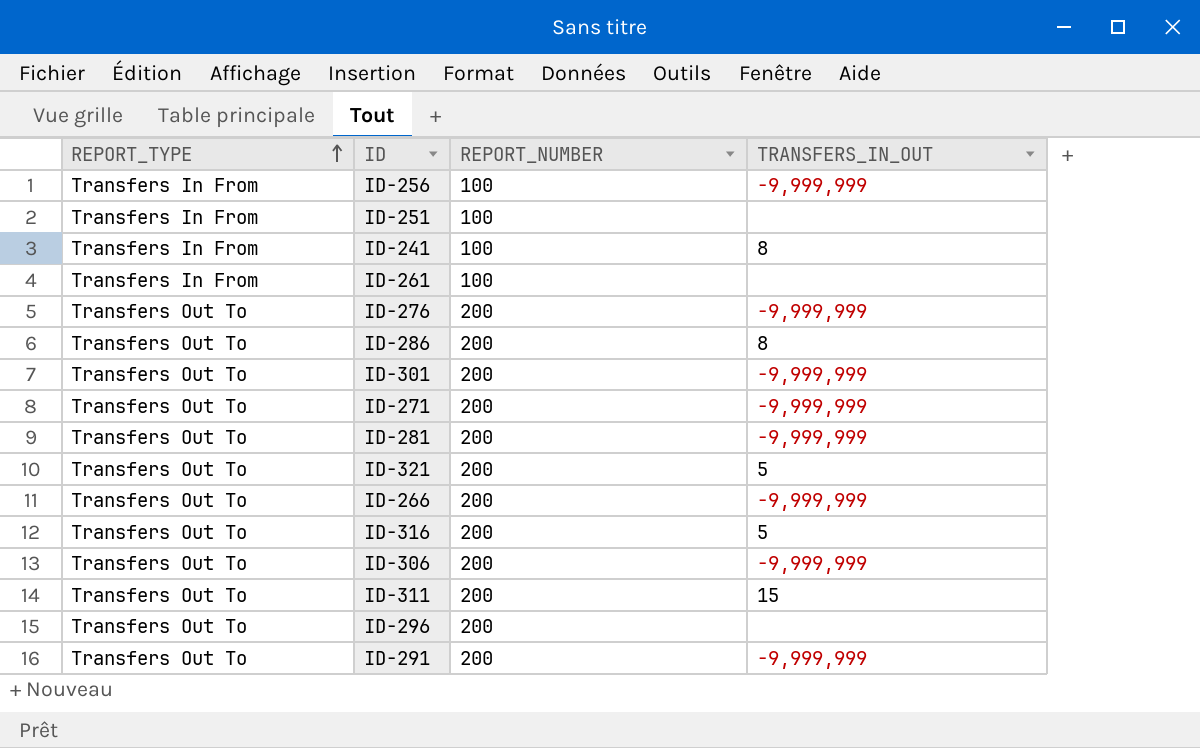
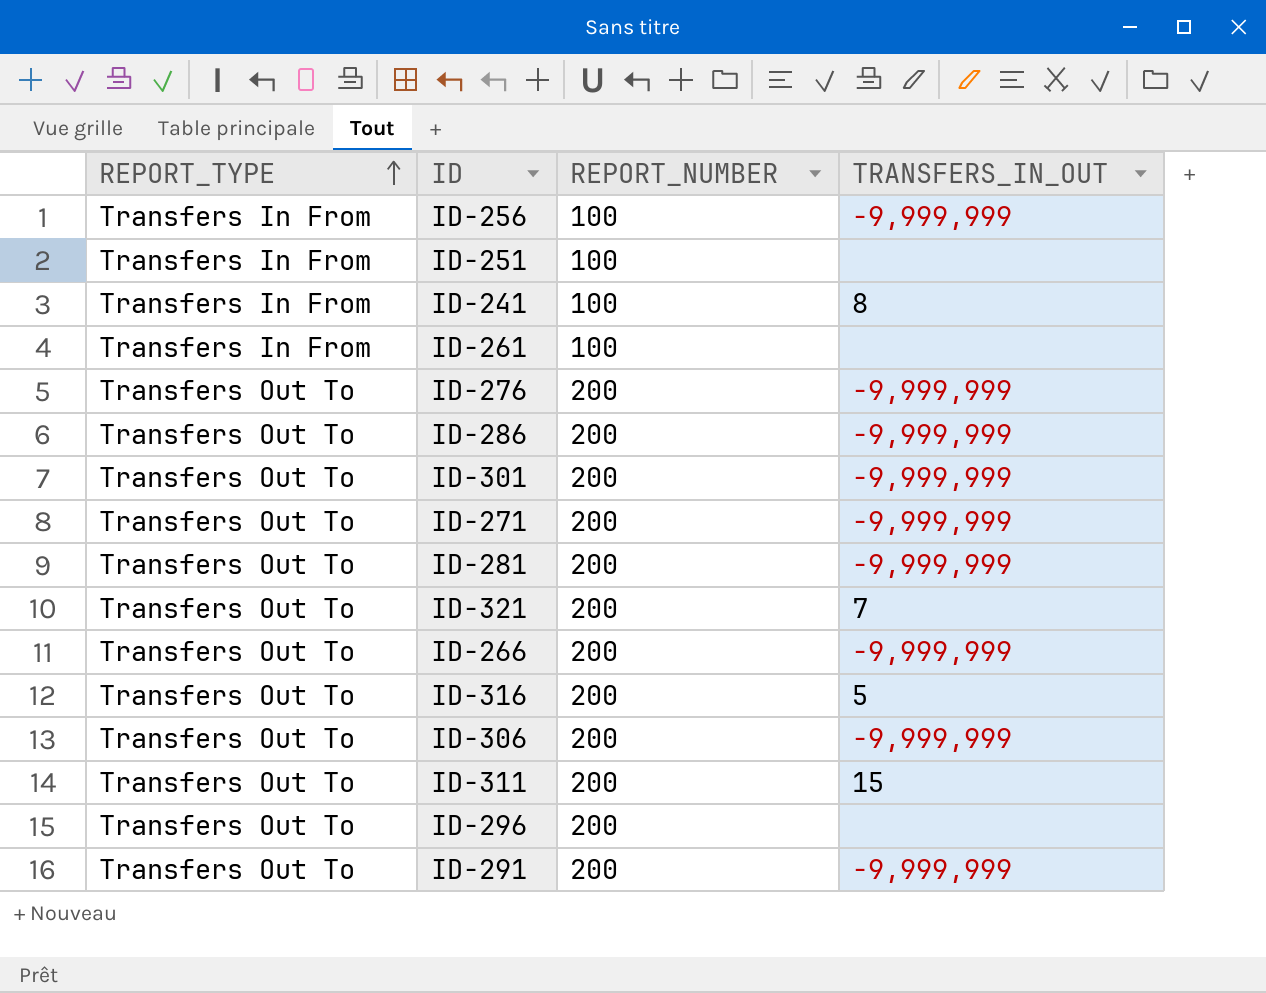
ID-286 | TRANSFERS_IN_OUT: 8 -> -9,999,999
ID-321 | TRANSFERS_IN_OUT: 5 -> 7

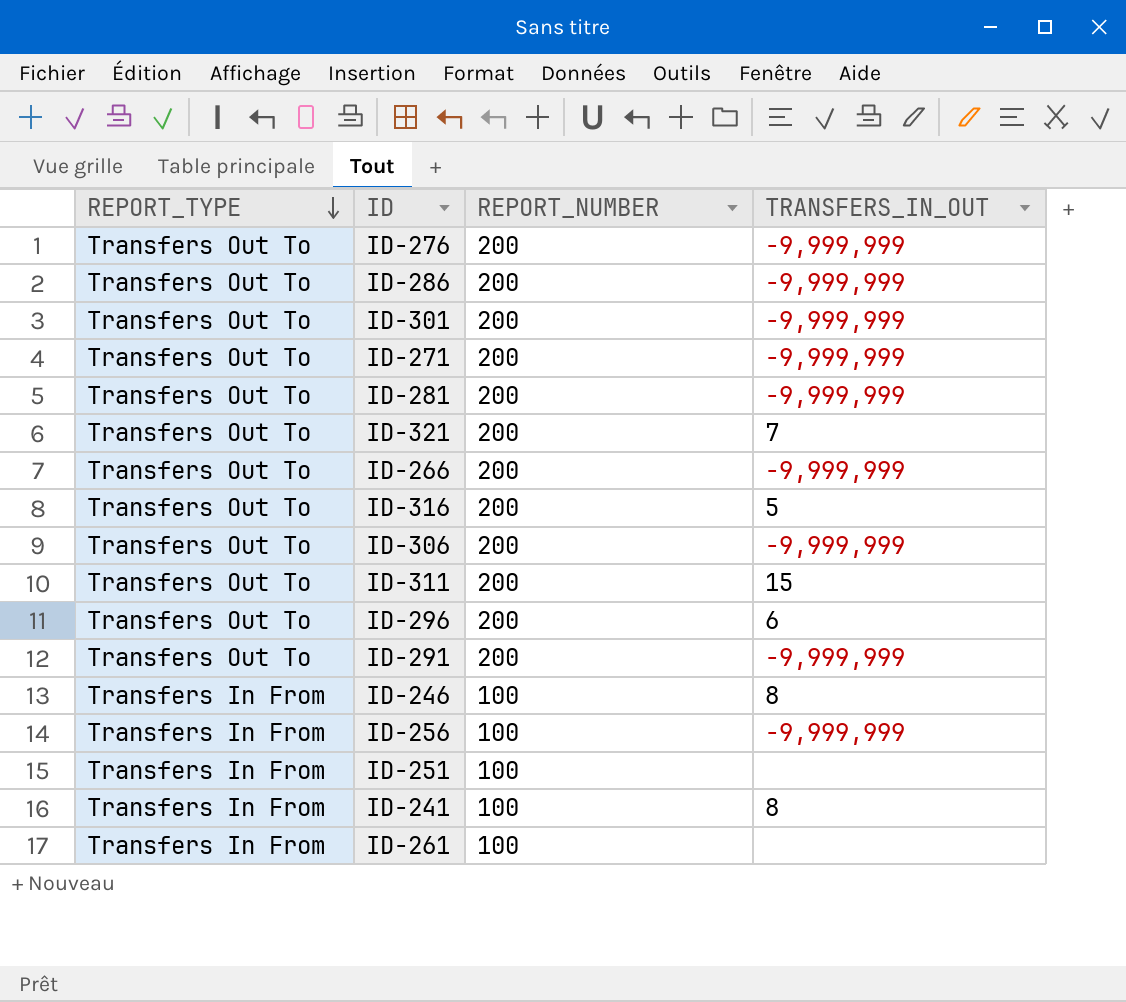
row order: REPORT_TYPE ascending -> REPORT_TYPE descending
ID-296 | TRANSFERS_IN_OUT: none -> 6
row ID-246: none -> Transfers In From | 100 | 8

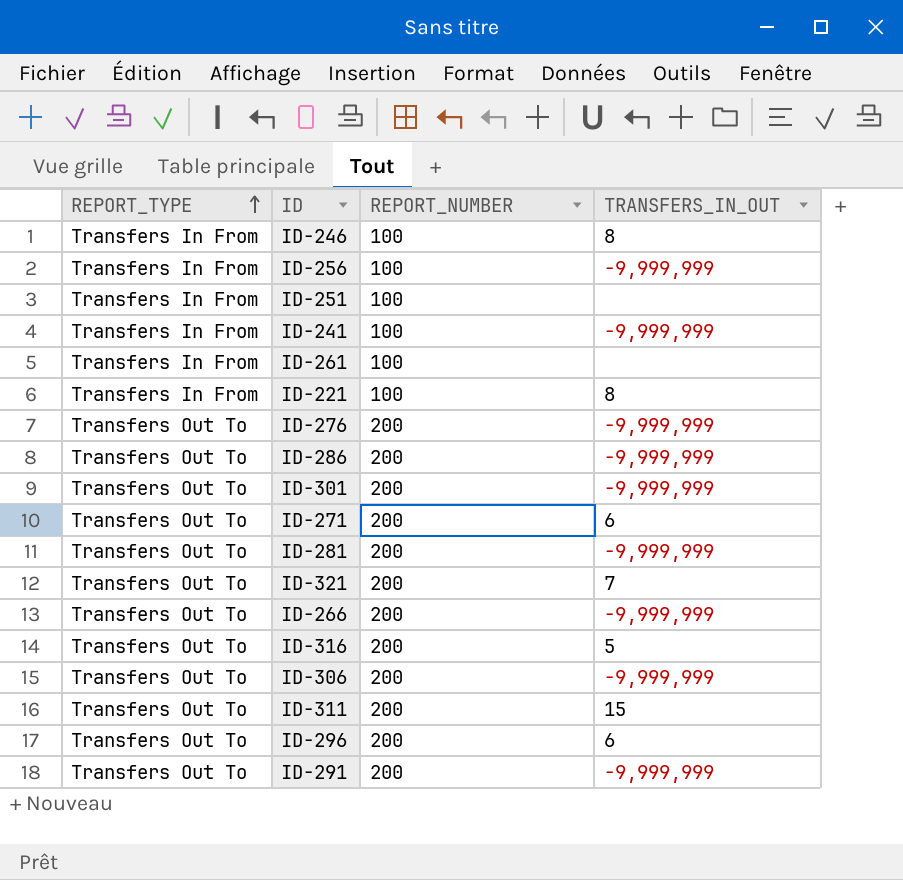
row order: REPORT_TYPE descending -> REPORT_TYPE ascending
ID-241 | TRANSFERS_IN_OUT: 8 -> -9,999,999
row ID-221: none -> Transfers In From | 100 | 8
ID-271 | TRANSFERS_IN_OUT: -9,999,999 -> 6

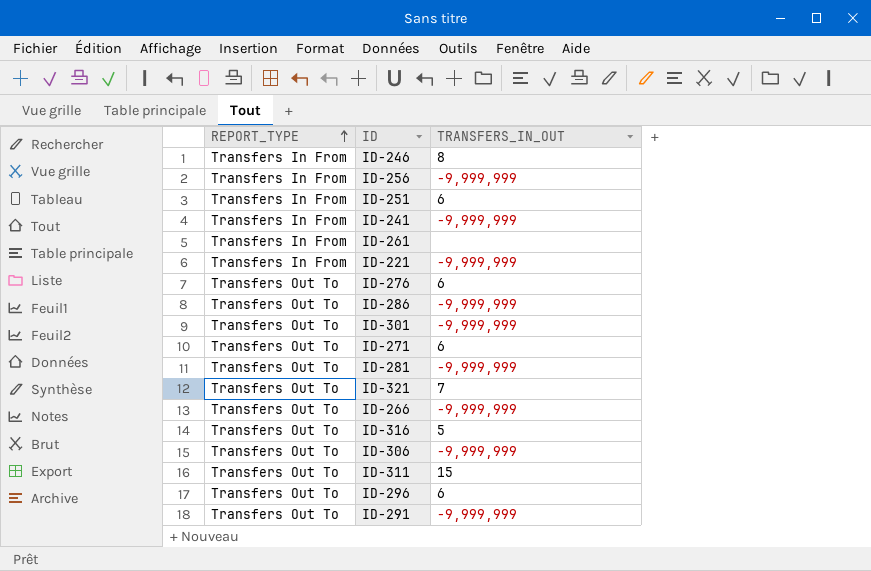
column REPORT_NUMBER | position: 3 -> none
ID-251 | TRANSFERS_IN_OUT: none -> 6
ID-221 | TRANSFERS_IN_OUT: 8 -> -9,999,999
ID-276 | TRANSFERS_IN_OUT: -9,999,999 -> 6

